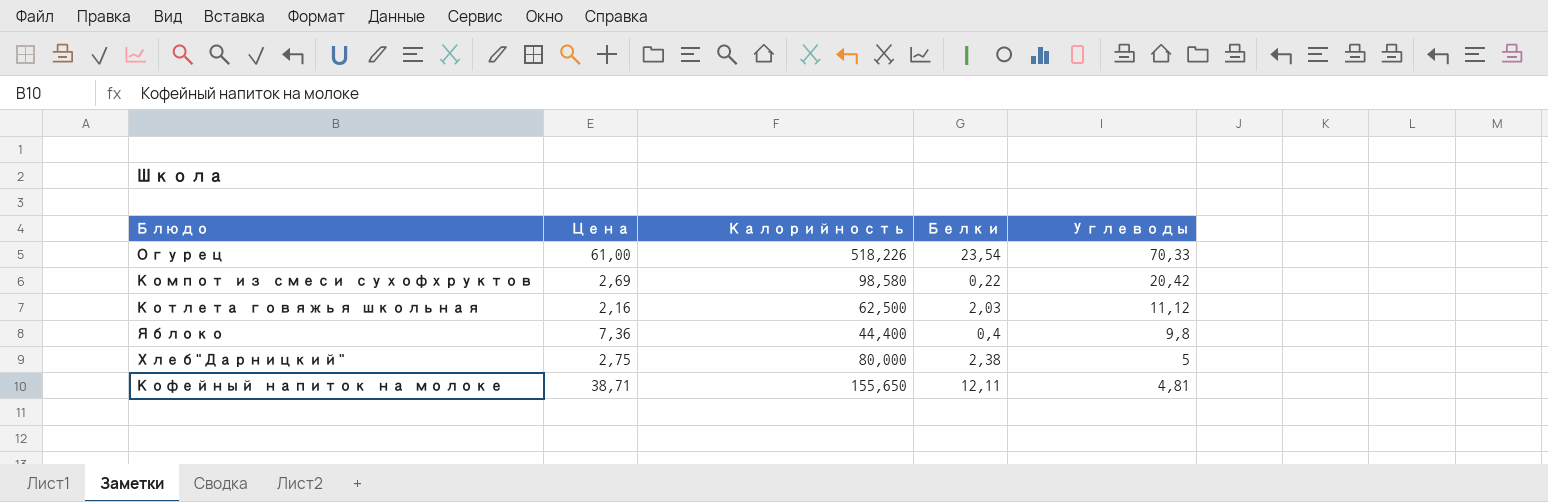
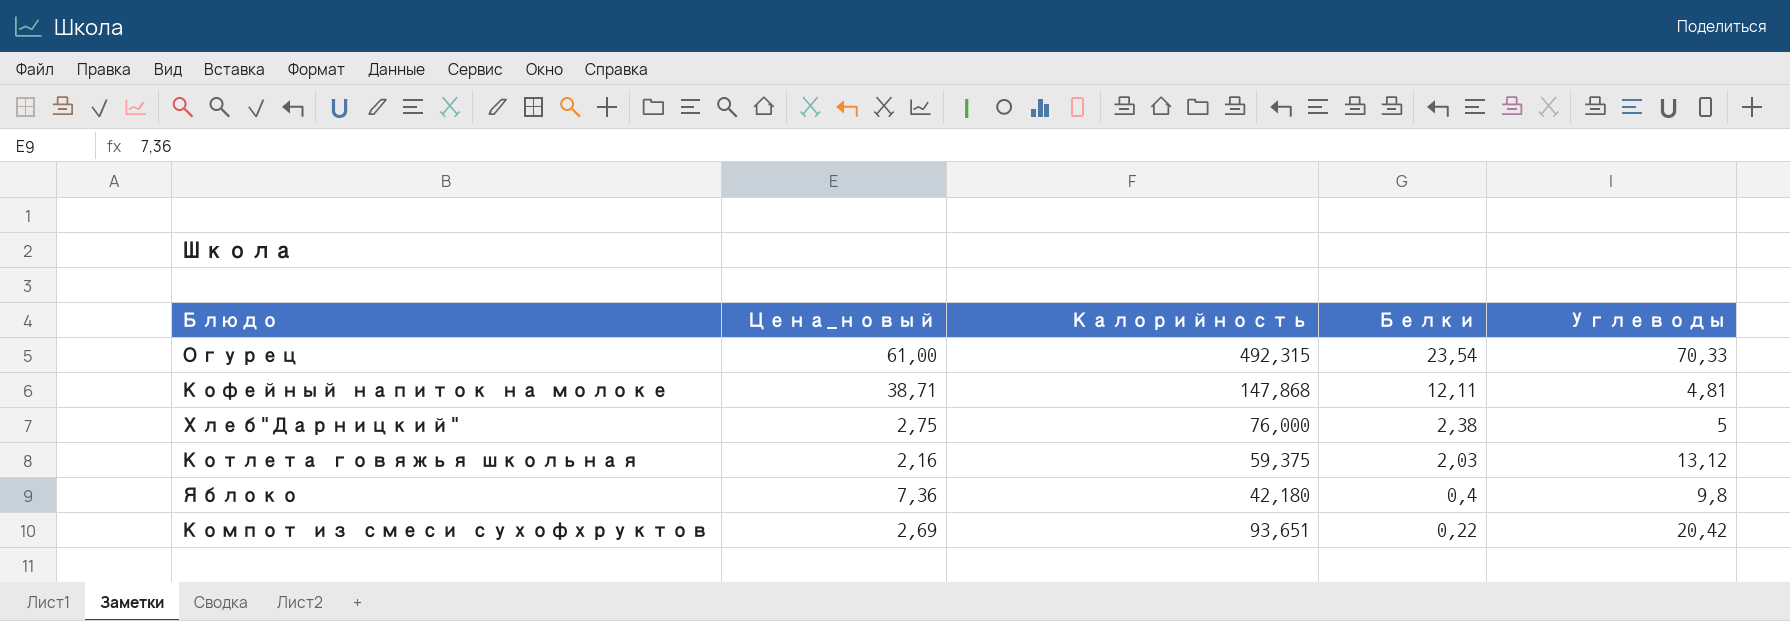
row order: Углеводы descending -> Белки descending
column name: Цена -> Цена_новый
Огурец | Калорийность: 518,226 -> 492,315
Кофейный напиток на молоке | Калорийность: 155,650 -> 147,868
Хлеб"Дарницкий" | Калорийность: 80,000 -> 76,000
Котлета говяжья школьная | Калорийность: 62,500 -> 59,375
Котлета говяжья школьная | Углеводы: 11,12 -> 13,12
Яблоко | Калорийность: 44,400 -> 42,180
Компот из смеси сухофхруктов | Калорийность: 98,580 -> 93,651

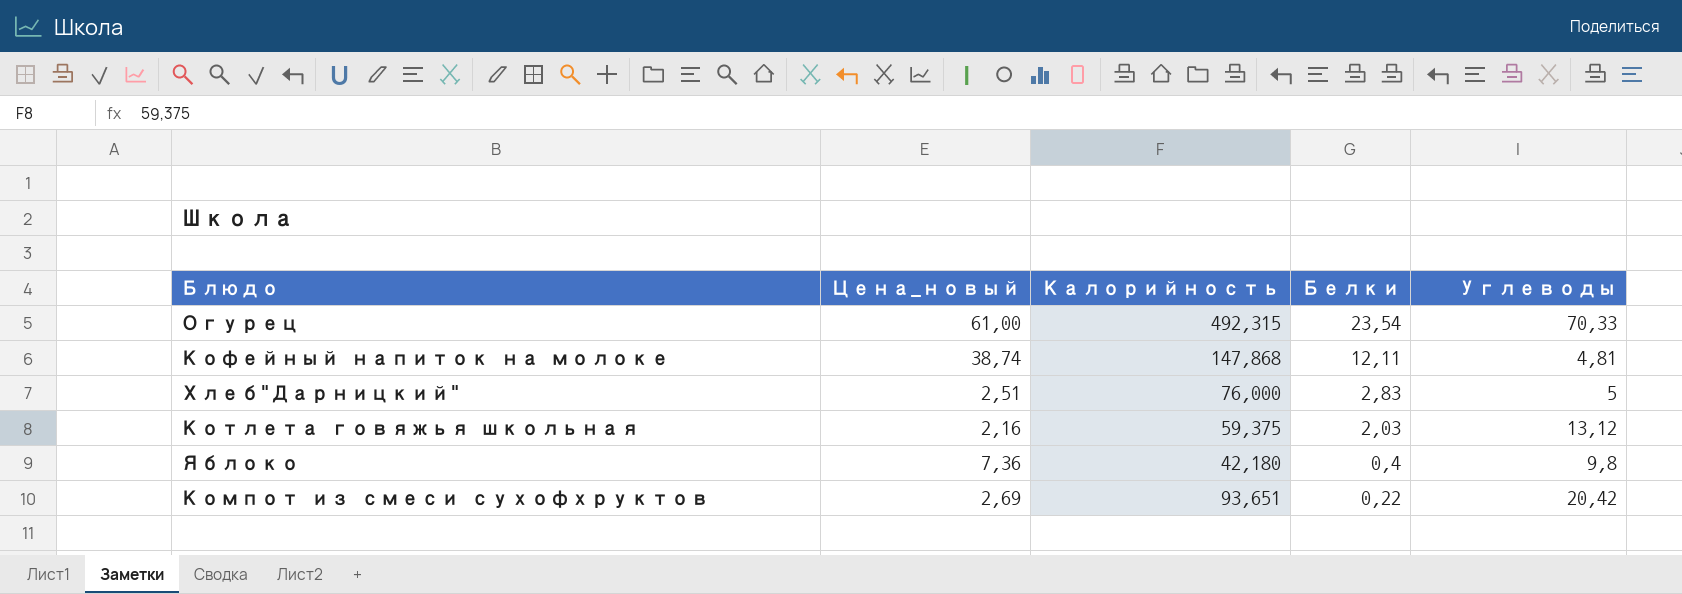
Кофейный напиток на молоке | Цена_новый: 38,71 -> 38,74
Хлеб"Дарницкий" | Цена_новый: 2,75 -> 2,51
Хлеб"Дарницкий" | Белки: 2,38 -> 2,83

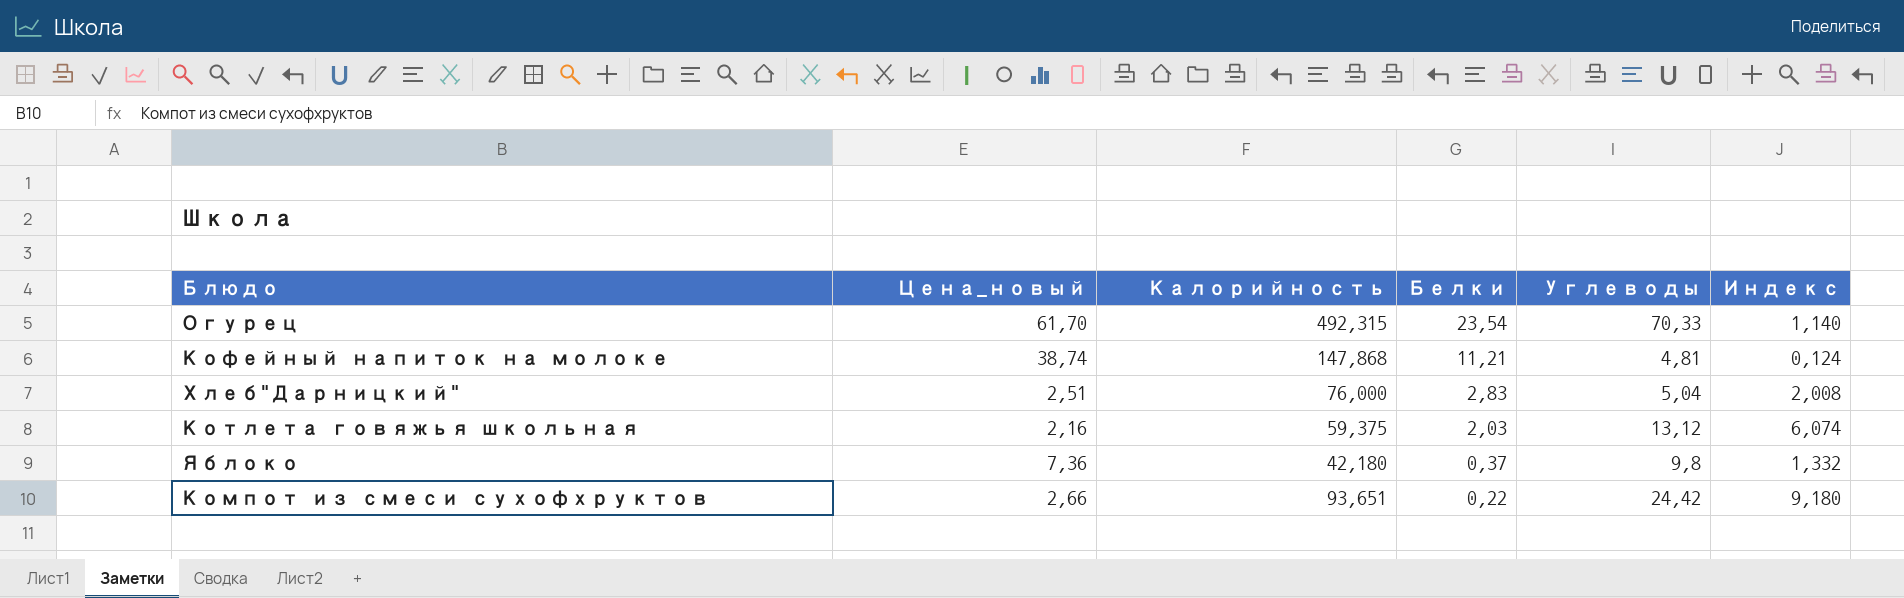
column Индекс | formula: none -> [Углеводы] / [Цена_новый]
Огурец | Цена_новый: 61,00 -> 61,70
Кофейный напиток на молоке | Белки: 12,11 -> 11,21
Хлеб"Дарницкий" | Углеводы: 5 -> 5,04
Яблоко | Белки: 0,4 -> 0,37
Компот из смеси сухофхруктов | Цена_новый: 2,69 -> 2,66
Компот из смеси сухофхруктов | Углеводы: 20,42 -> 24,42

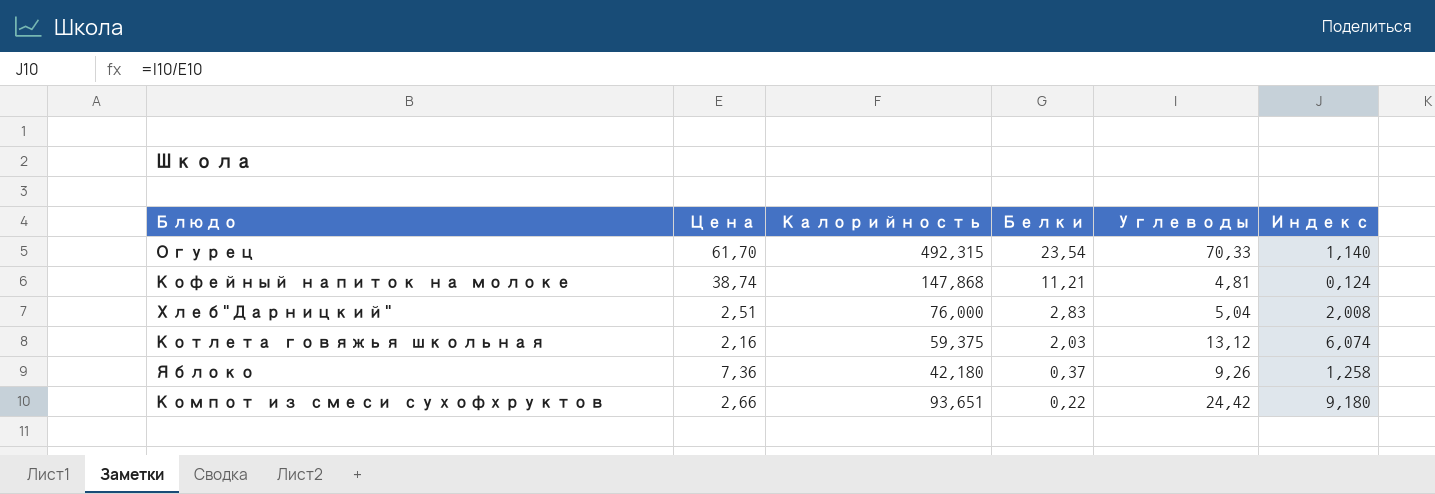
column name: Цена_новый -> Цена
Яблоко | Углеводы: 9,8 -> 9,26
Яблоко | Индекс: 1,332 -> 1,258

